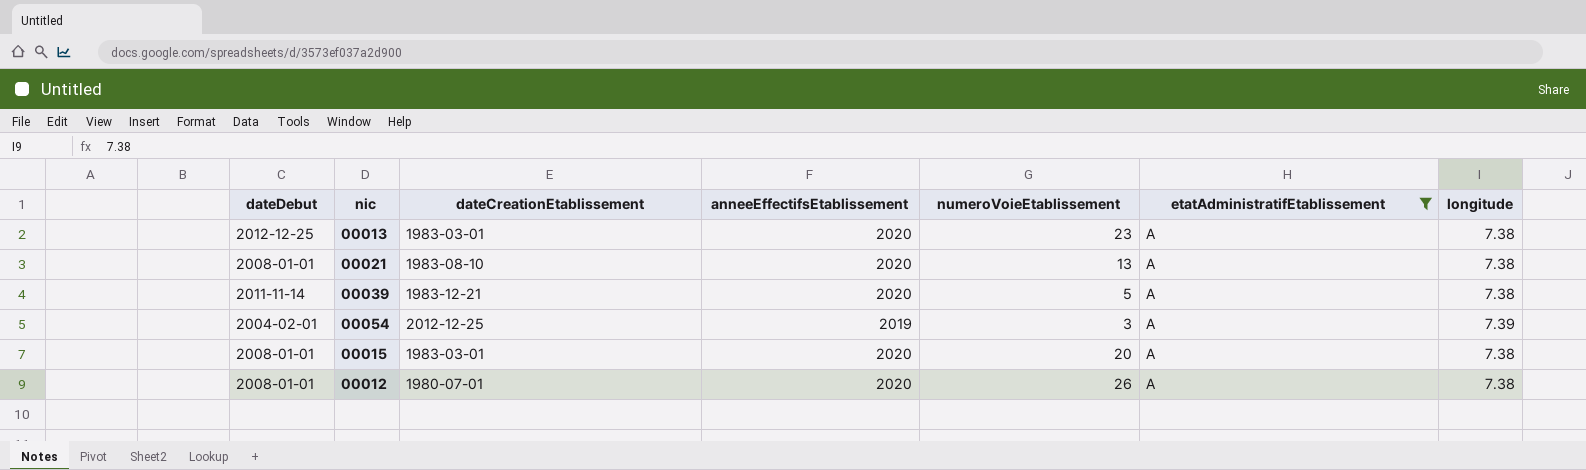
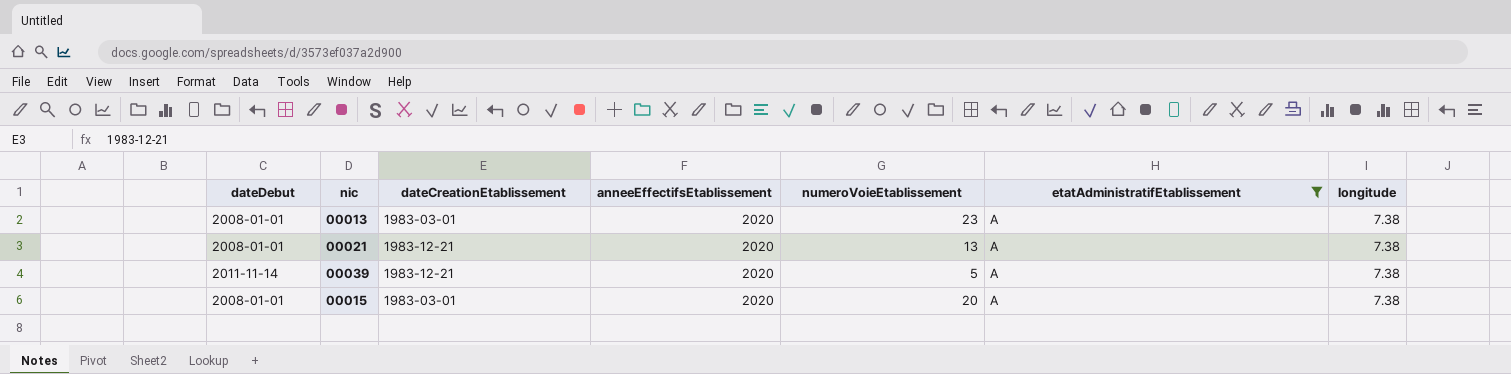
row 00054: 2004-02-01 | 2012-12-25 | 2019 | 3 | A | 7.39 -> none
row 00012: 2008-01-01 | 1980-07-01 | 2020 | 26 | A | 7.38 -> none
00013 | dateDebut: 2012-12-25 -> 2008-01-01
00021 | dateCreationEtablissement: 1983-08-10 -> 1983-12-21

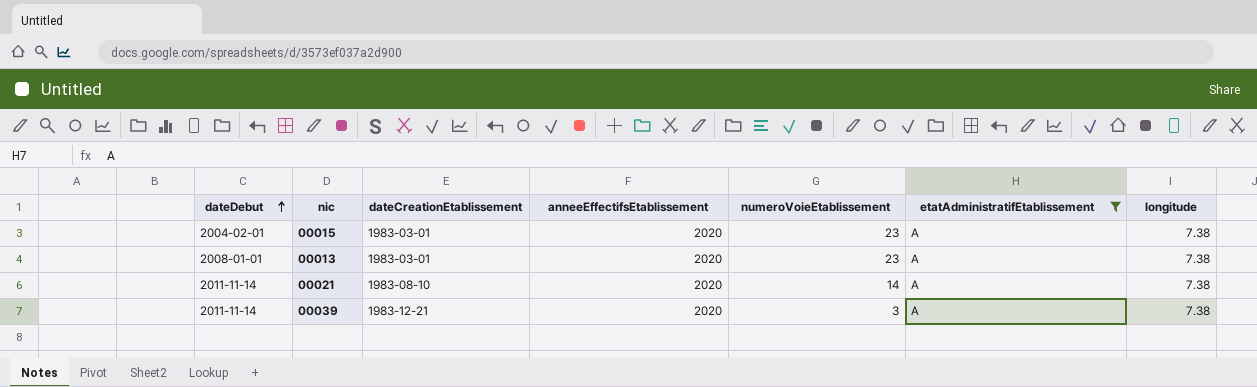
row order: none -> dateDebut ascending
00015 | dateDebut: 2008-01-01 -> 2004-02-01
00015 | numeroVoieEtablissement: 20 -> 23
00021 | dateDebut: 2008-01-01 -> 2011-11-14
00021 | dateCreationEtablissement: 1983-12-21 -> 1983-08-10
00021 | numeroVoieEtablissement: 13 -> 14
00039 | numeroVoieEtablissement: 5 -> 3

